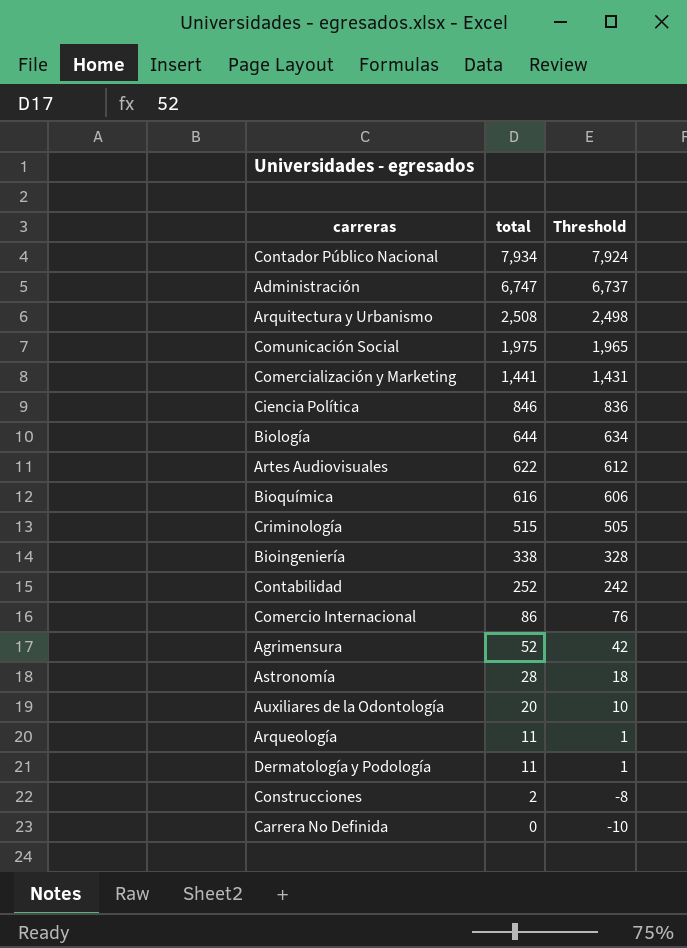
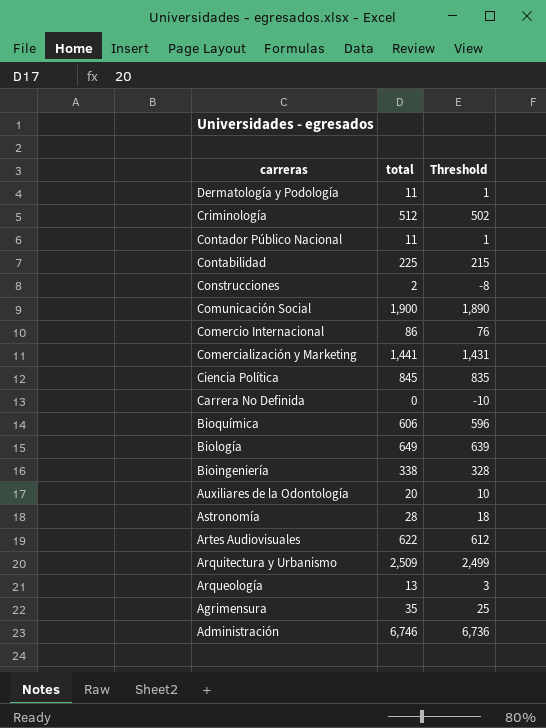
row order: total descending -> carreras descending
Criminología | total: 515 -> 512
Criminología | Threshold: 505 -> 502
Contador Público Nacional | total: 7,934 -> 11
Contador Público Nacional | Threshold: 7,924 -> 1
Contabilidad | total: 252 -> 225
Contabilidad | Threshold: 242 -> 215
Comunicación Social | total: 1,975 -> 1,900
Comunicación Social | Threshold: 1,965 -> 1,890
Ciencia Política | total: 846 -> 845
Ciencia Política | Threshold: 836 -> 835
Bioquímica | total: 616 -> 606
Bioquímica | Threshold: 606 -> 596
Biología | total: 644 -> 649
Biología | Threshold: 634 -> 639
Arquitectura y Urbanismo | total: 2,508 -> 2,509
Arquitectura y Urbanismo | Threshold: 2,498 -> 2,499
Arqueología | total: 11 -> 13
Arqueología | Threshold: 1 -> 3
Agrimensura | total: 52 -> 35
Agrimensura | Threshold: 42 -> 25
Administración | total: 6,747 -> 6,746
Administración | Threshold: 6,737 -> 6,736

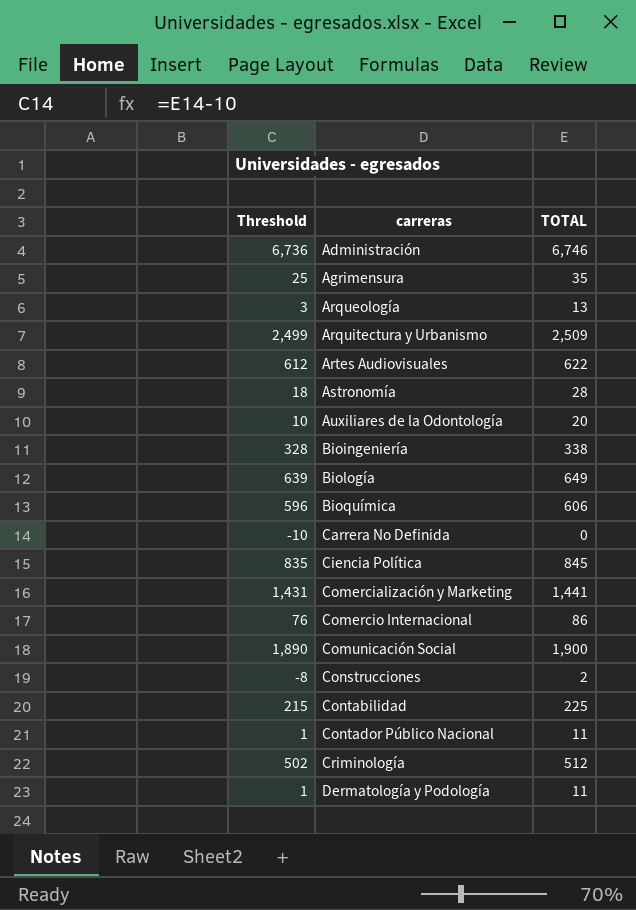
row order: carreras descending -> carreras ascending
column Threshold | position: 3 -> 1
column name: total -> TOTAL

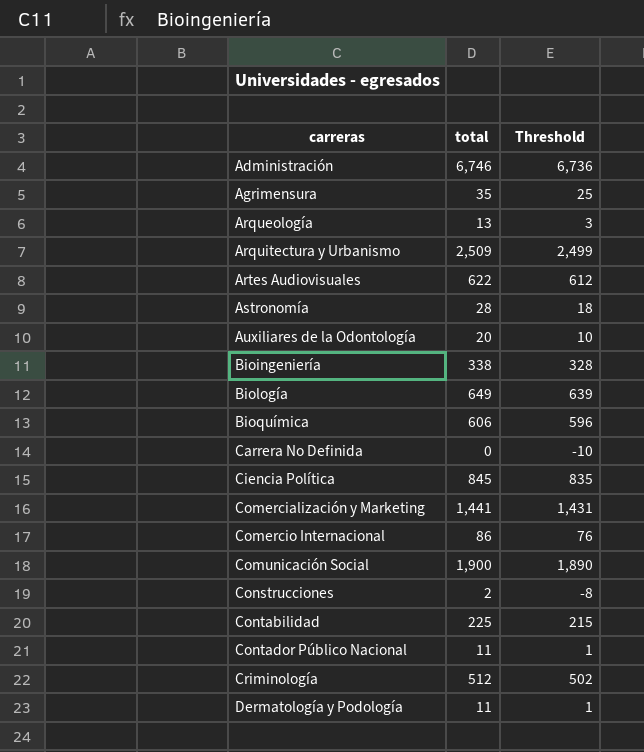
column name: TOTAL -> total
column Threshold | position: 1 -> 3

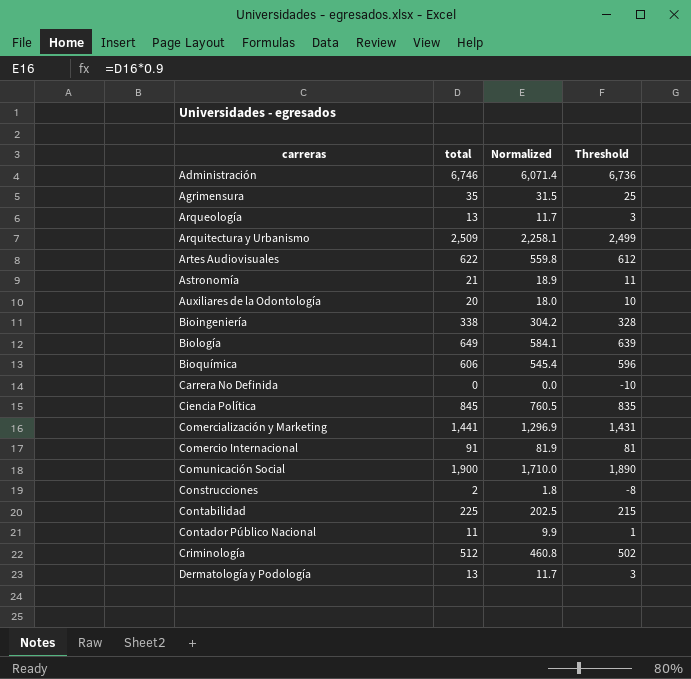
column Normalized | formula: none -> [total] * 0.9
Astronomía | total: 28 -> 21
Astronomía | Threshold: 18 -> 11
Comercio Internacional | total: 86 -> 91
Comercio Internacional | Threshold: 76 -> 81
Dermatología y Podología | total: 11 -> 13
Dermatología y Podología | Threshold: 1 -> 3

